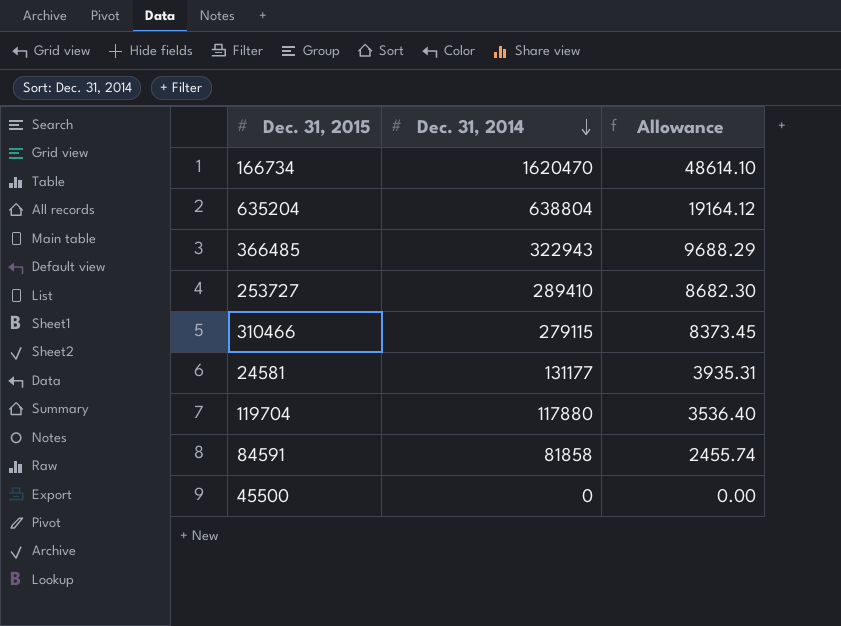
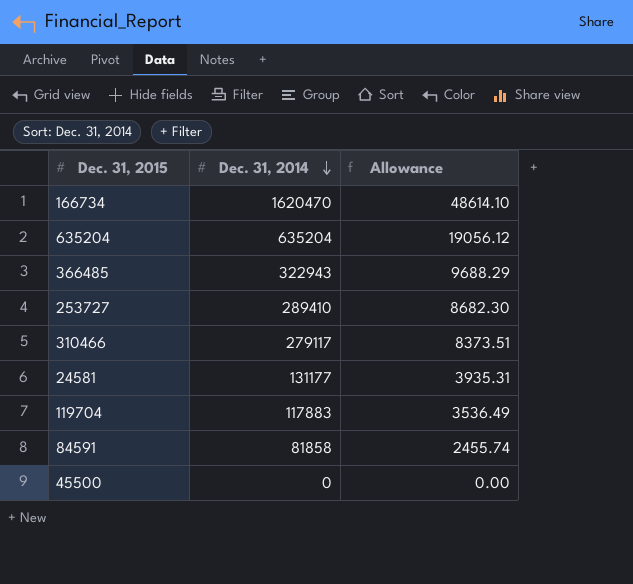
635204 | Dec. 31, 2014: 638804 -> 635204
635204 | Allowance: 19164.12 -> 19056.12
310466 | Dec. 31, 2014: 279115 -> 279117
310466 | Allowance: 8373.45 -> 8373.51
119704 | Dec. 31, 2014: 117880 -> 117883
119704 | Allowance: 3536.40 -> 3536.49

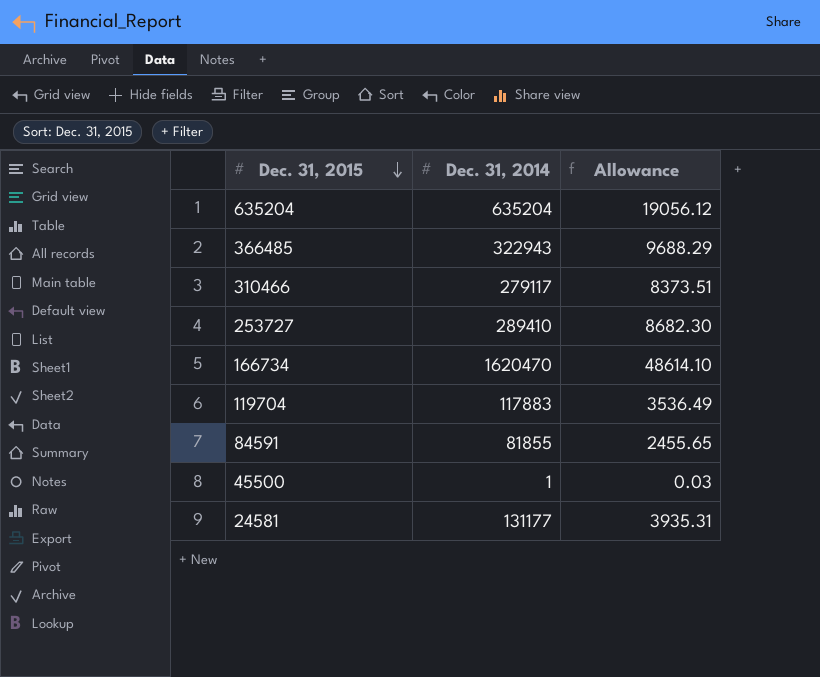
row order: Dec. 31, 2014 descending -> Dec. 31, 2015 descending
84591 | Dec. 31, 2014: 81858 -> 81855
84591 | Allowance: 2455.74 -> 2455.65
45500 | Dec. 31, 2014: 0 -> 1
45500 | Allowance: 0.00 -> 0.03

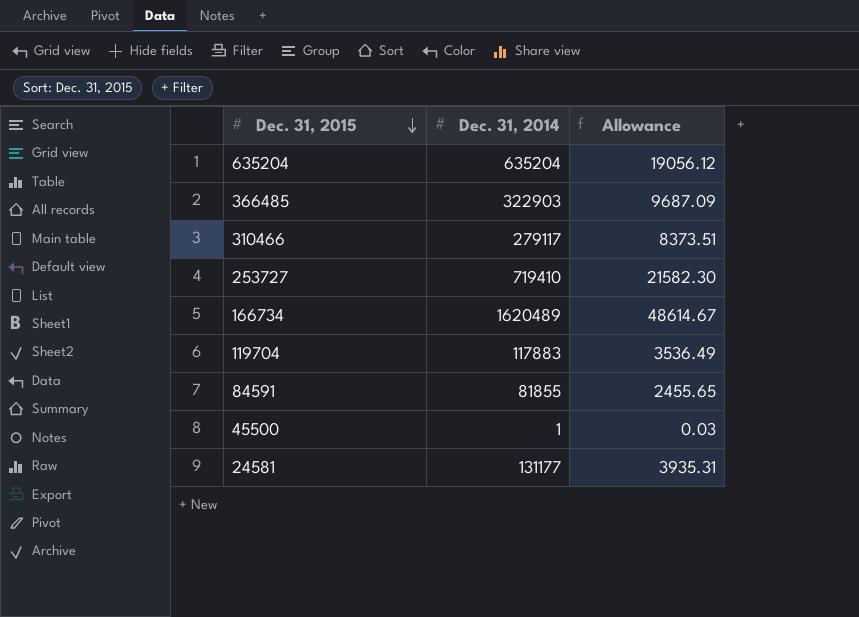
366485 | Dec. 31, 2014: 322943 -> 322903
366485 | Allowance: 9688.29 -> 9687.09
253727 | Dec. 31, 2014: 289410 -> 719410
253727 | Allowance: 8682.30 -> 21582.30
166734 | Dec. 31, 2014: 1620470 -> 1620489
166734 | Allowance: 48614.10 -> 48614.67

